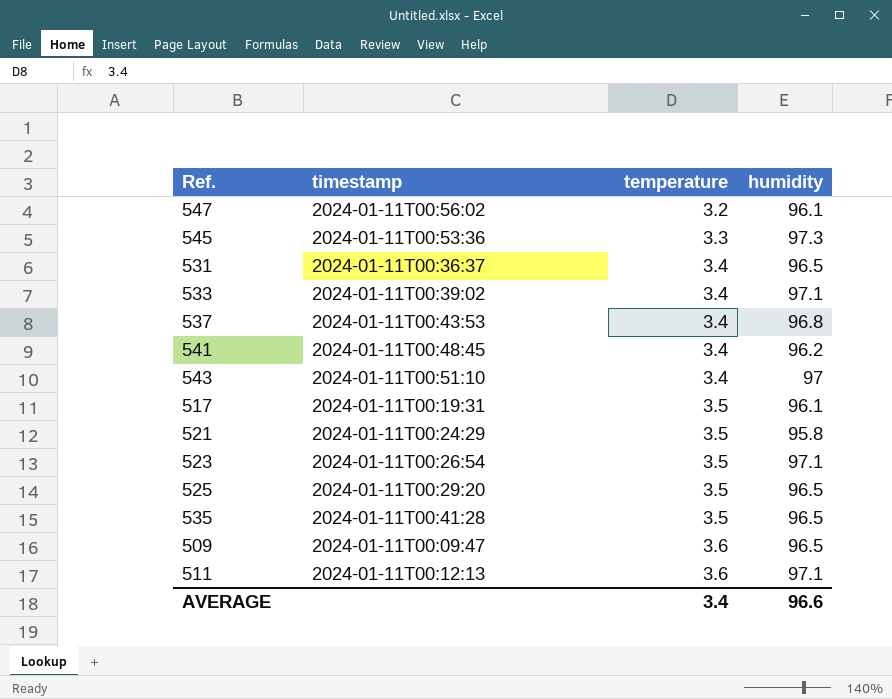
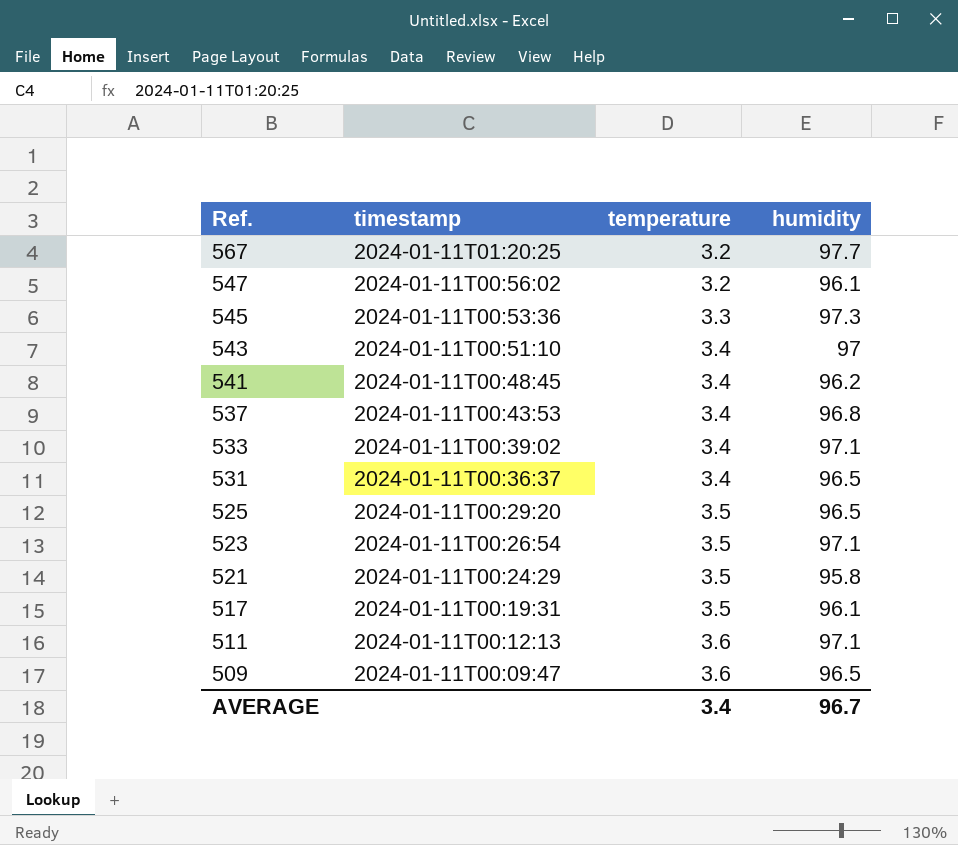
row order: temperature ascending -> Ref. descending
row 535: 2024-01-11T00:41:28 | 3.5 | 96.5 -> none
row 567: none -> 2024-01-11T01:20:25 | 3.2 | 97.7
AVERAGE | humidity: 96.6 -> 96.7

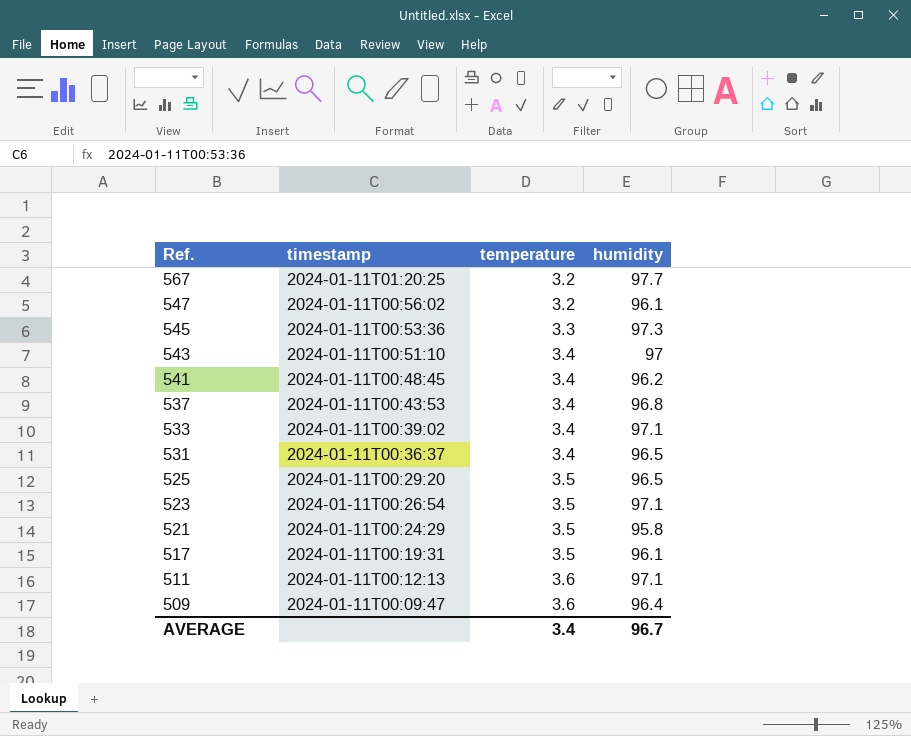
509 | humidity: 96.5 -> 96.4

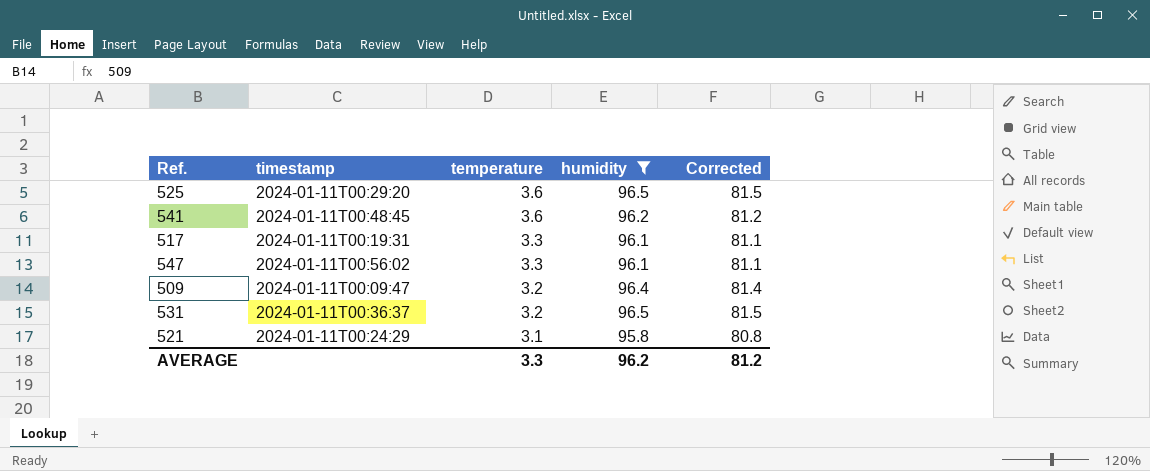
filter: none -> humidity <= 96.5
row order: Ref. descending -> temperature descending
column Corrected | formula: none -> [humidity] - 15
525 | temperature: 3.5 -> 3.6
541 | temperature: 3.4 -> 3.6
517 | temperature: 3.5 -> 3.3
547 | temperature: 3.2 -> 3.3
509 | temperature: 3.6 -> 3.2
531 | temperature: 3.4 -> 3.2
521 | temperature: 3.5 -> 3.1
AVERAGE | temperature: 3.4 -> 3.3
AVERAGE | humidity: 96.7 -> 96.2

